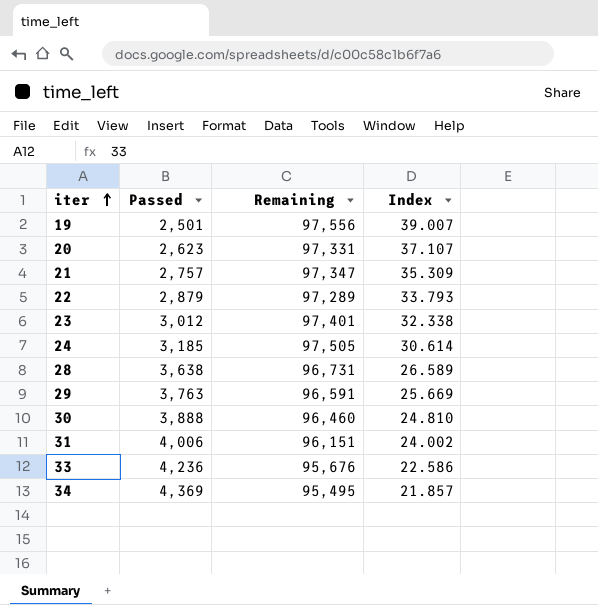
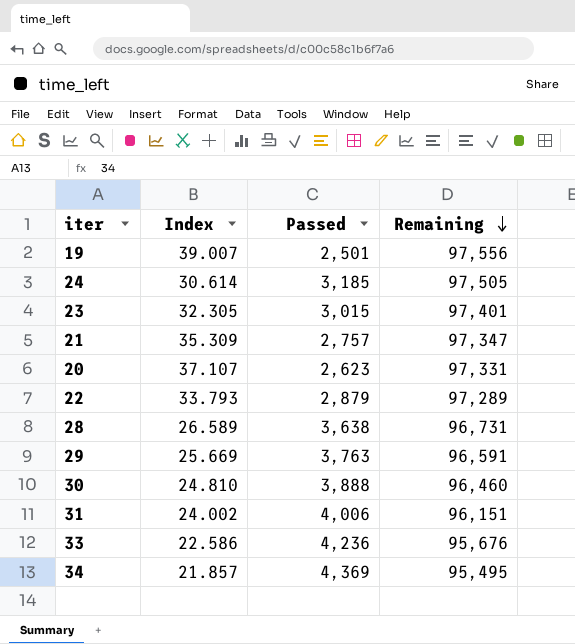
row order: iter ascending -> Remaining descending
column Index | position: 4 -> 2
23 | Index: 32.338 -> 32.305
23 | Passed: 3,012 -> 3,015

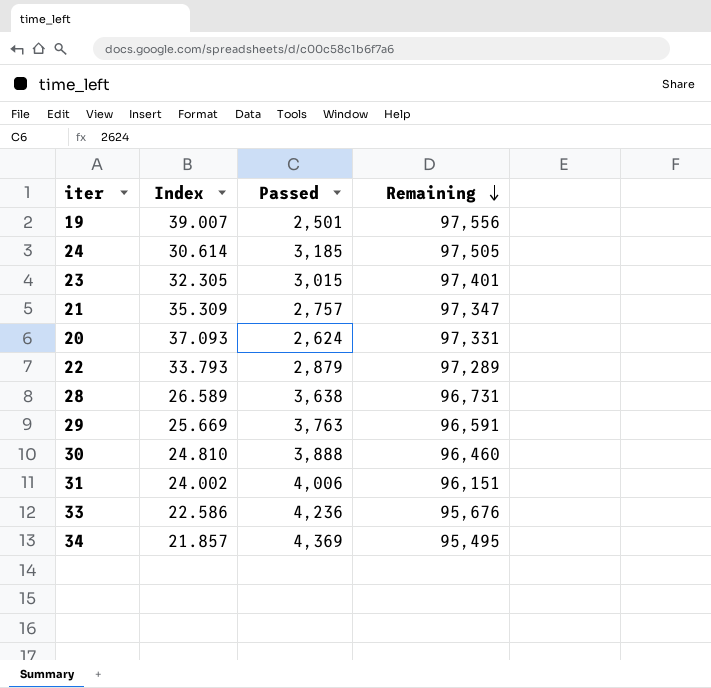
20 | Index: 37.107 -> 37.093
20 | Passed: 2,623 -> 2,624

